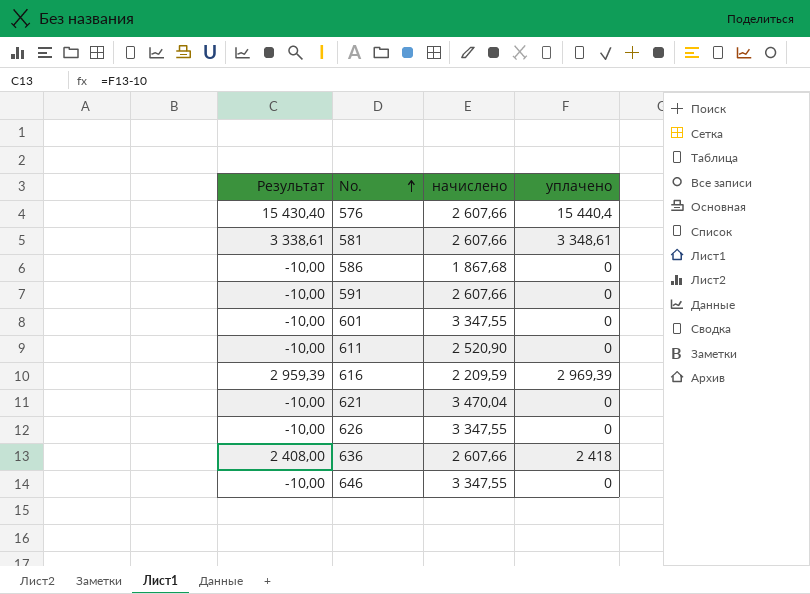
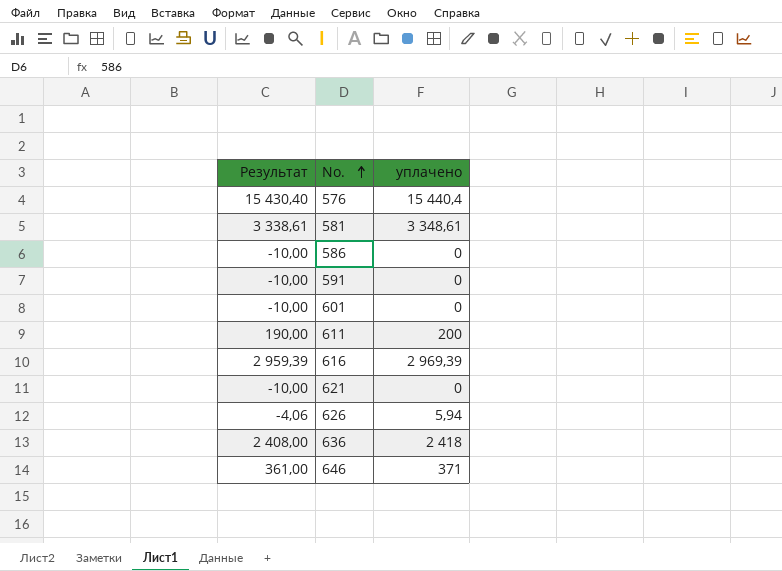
column начислено | position: 3 -> none
611 | Результат: -10,00 -> 190,00
611 | уплачено: 0 -> 200
626 | Результат: -10,00 -> -4,06
626 | уплачено: 0 -> 5,94
646 | Результат: -10,00 -> 361,00
646 | уплачено: 0 -> 371

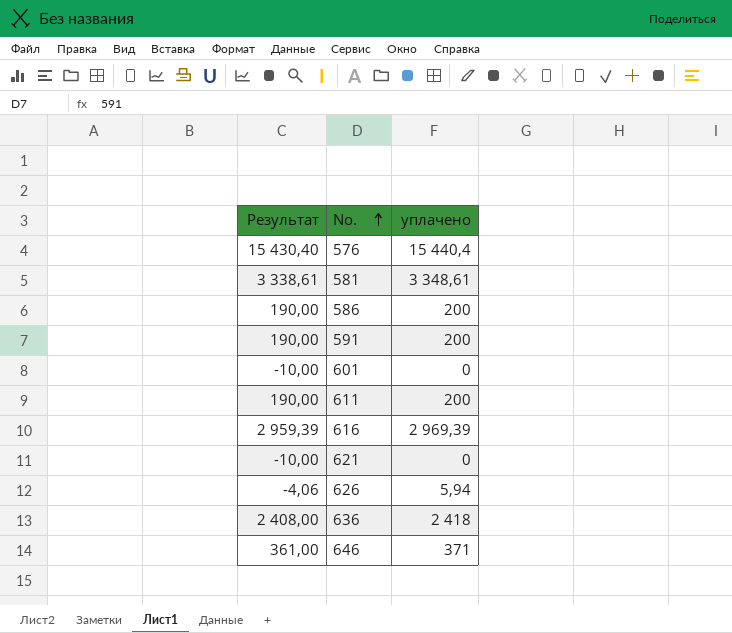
586 | Результат: -10,00 -> 190,00
586 | уплачено: 0 -> 200
591 | Результат: -10,00 -> 190,00
591 | уплачено: 0 -> 200

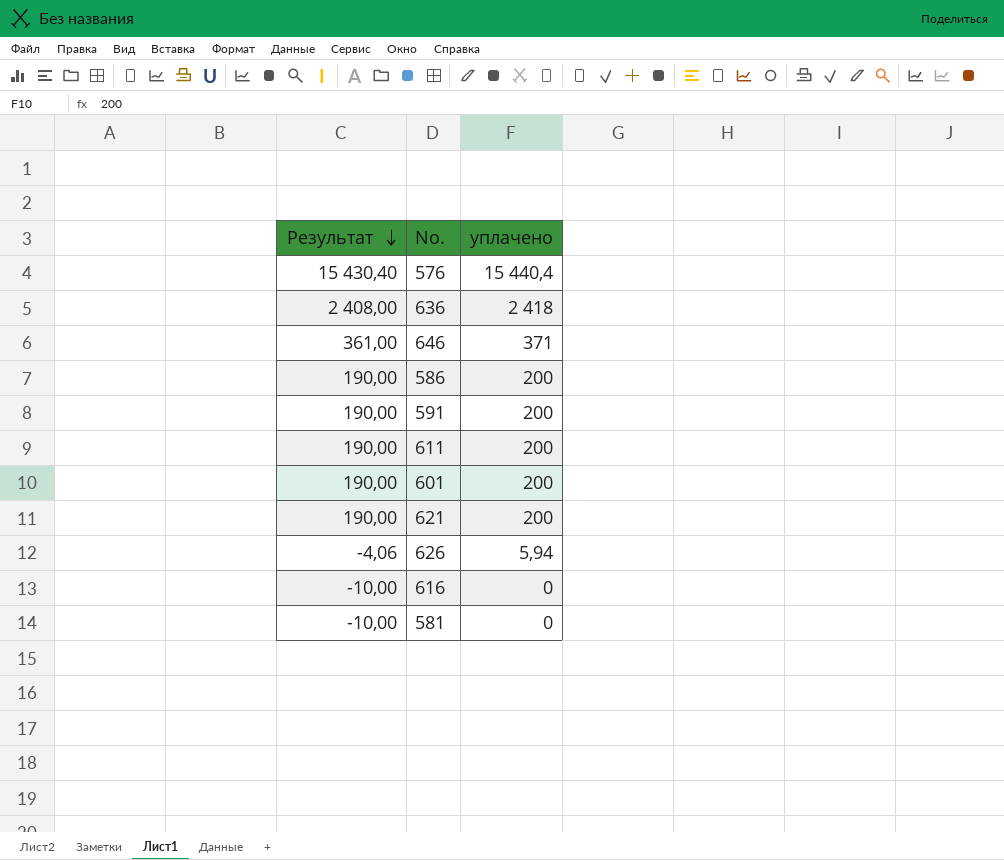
row order: No. ascending -> Результат descending
601 | Результат: -10,00 -> 190,00
601 | уплачено: 0 -> 200
621 | Результат: -10,00 -> 190,00
621 | уплачено: 0 -> 200
616 | Результат: 2 959,39 -> -10,00
616 | уплачено: 2 969,39 -> 0
581 | Результат: 3 338,61 -> -10,00
581 | уплачено: 3 348,61 -> 0

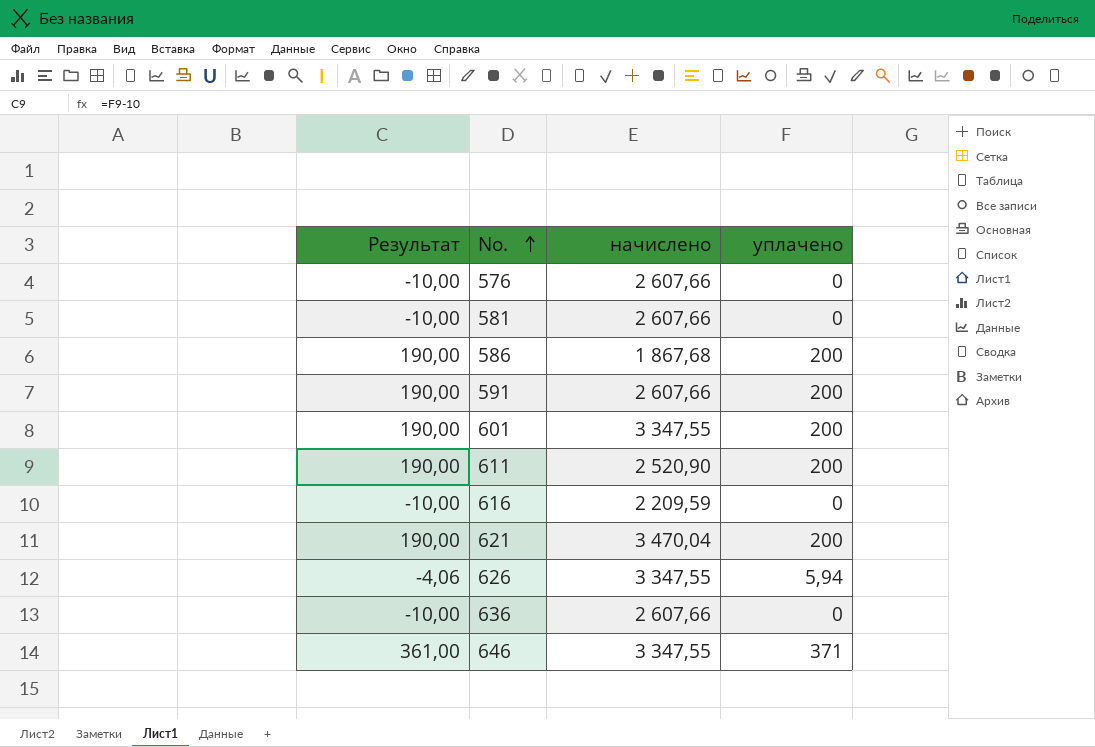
row order: Результат descending -> No. ascending
column начислено | position: none -> 3
576 | Результат: 15 430,40 -> -10,00
576 | уплачено: 15 440,4 -> 0
636 | Результат: 2 408,00 -> -10,00
636 | уплачено: 2 418 -> 0

